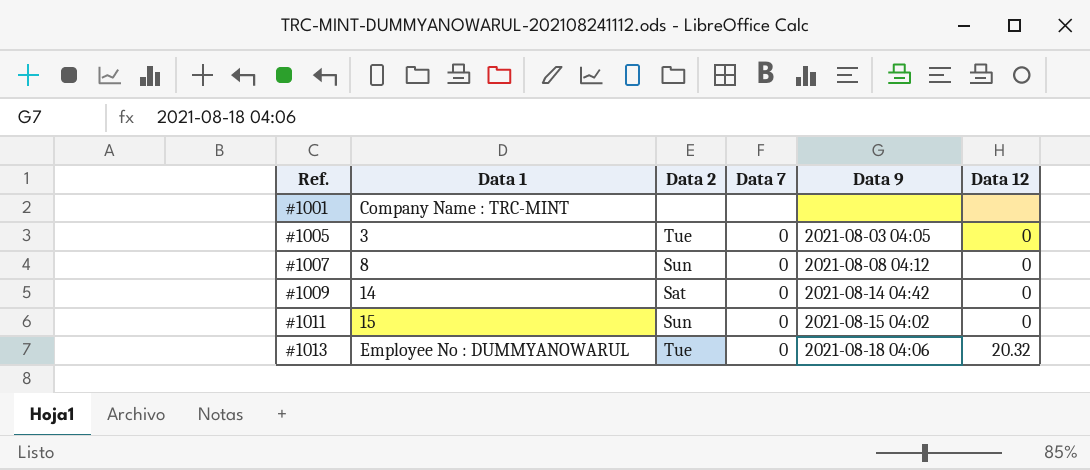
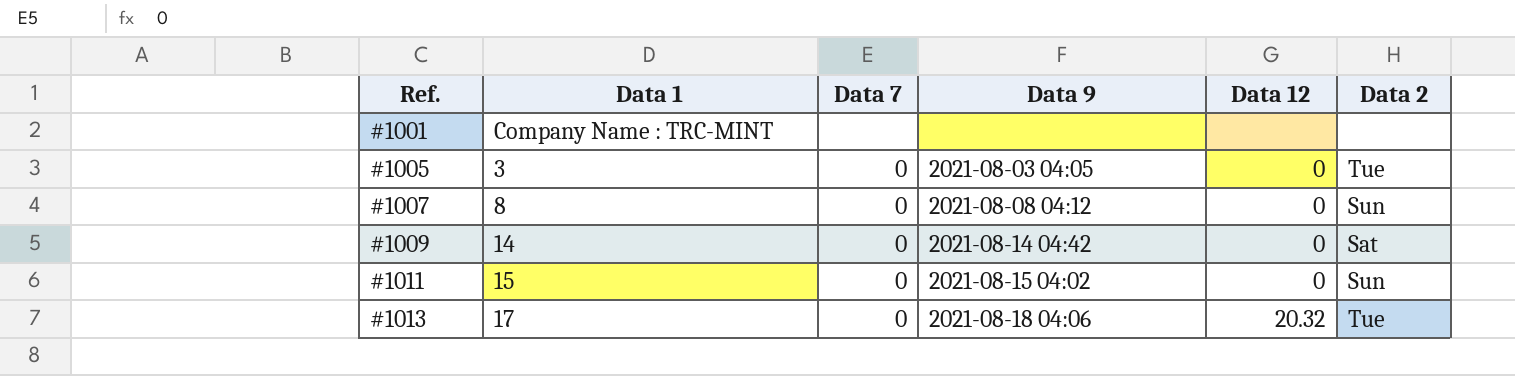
column Data 2 | position: 3 -> 6
#1013 | Data 1: Employee No : DUMMYANOWARUL -> 17

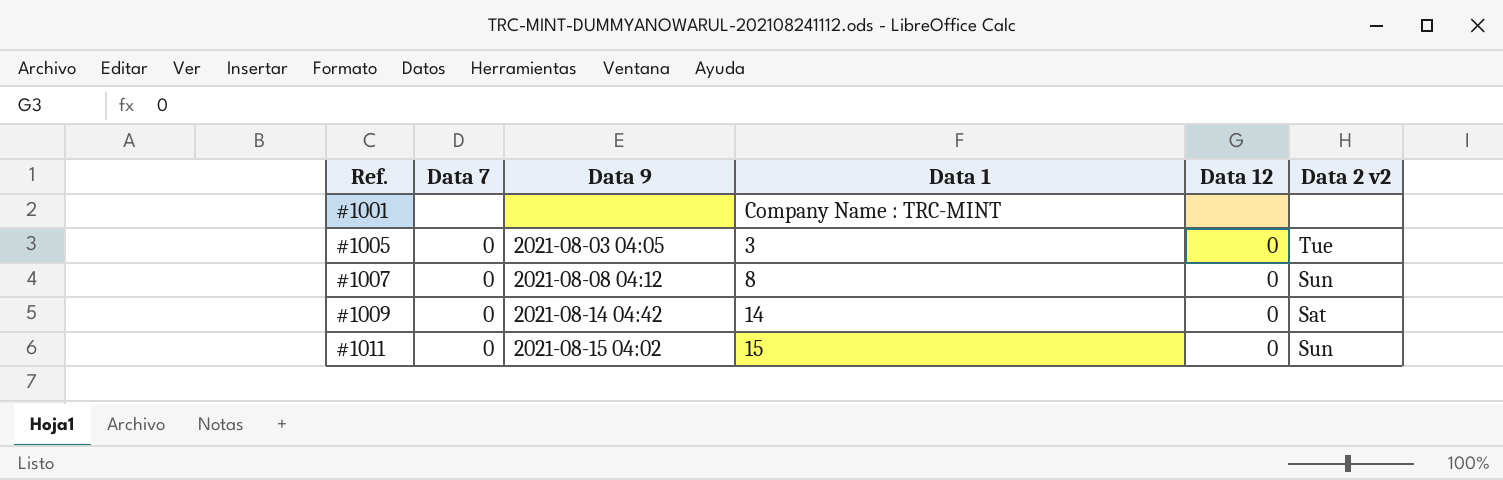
column Data 1 | position: 2 -> 4
column name: Data 2 -> Data 2 v2
row #1013: 17 | 0 | 2021-08-18 04:06 | 20.32 | Tue -> none

